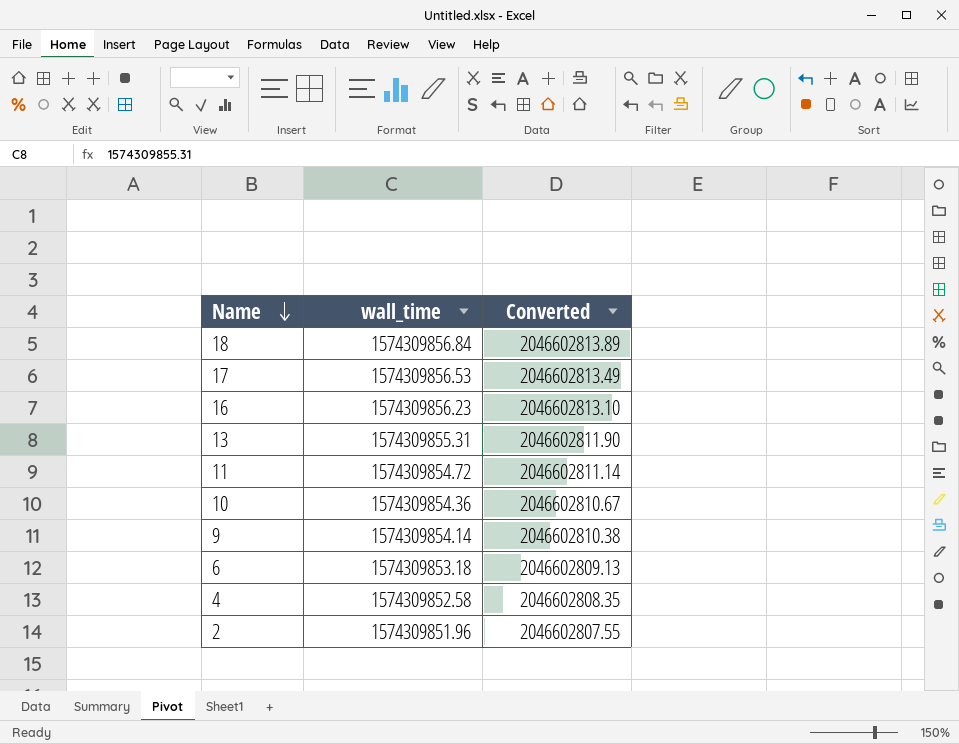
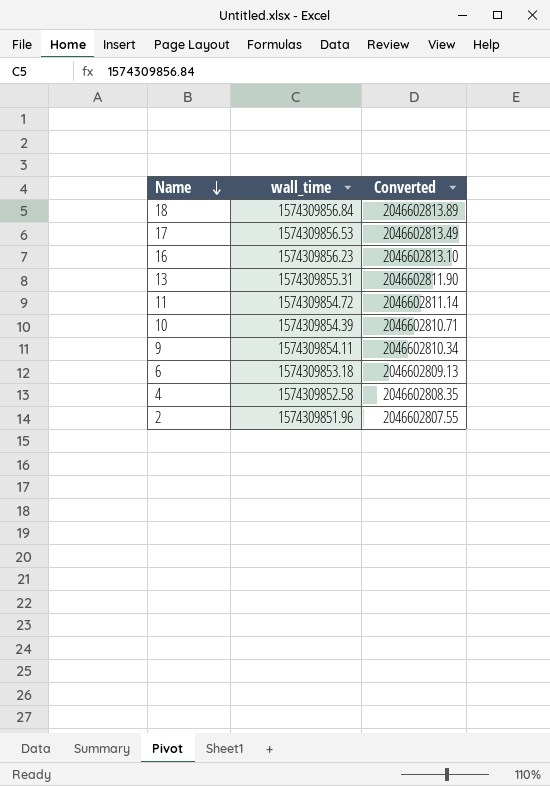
10 | wall_time: 1574309854.36 -> 1574309854.39
10 | Converted: 2046602810.67 -> 2046602810.71
9 | wall_time: 1574309854.14 -> 1574309854.11
9 | Converted: 2046602810.38 -> 2046602810.34

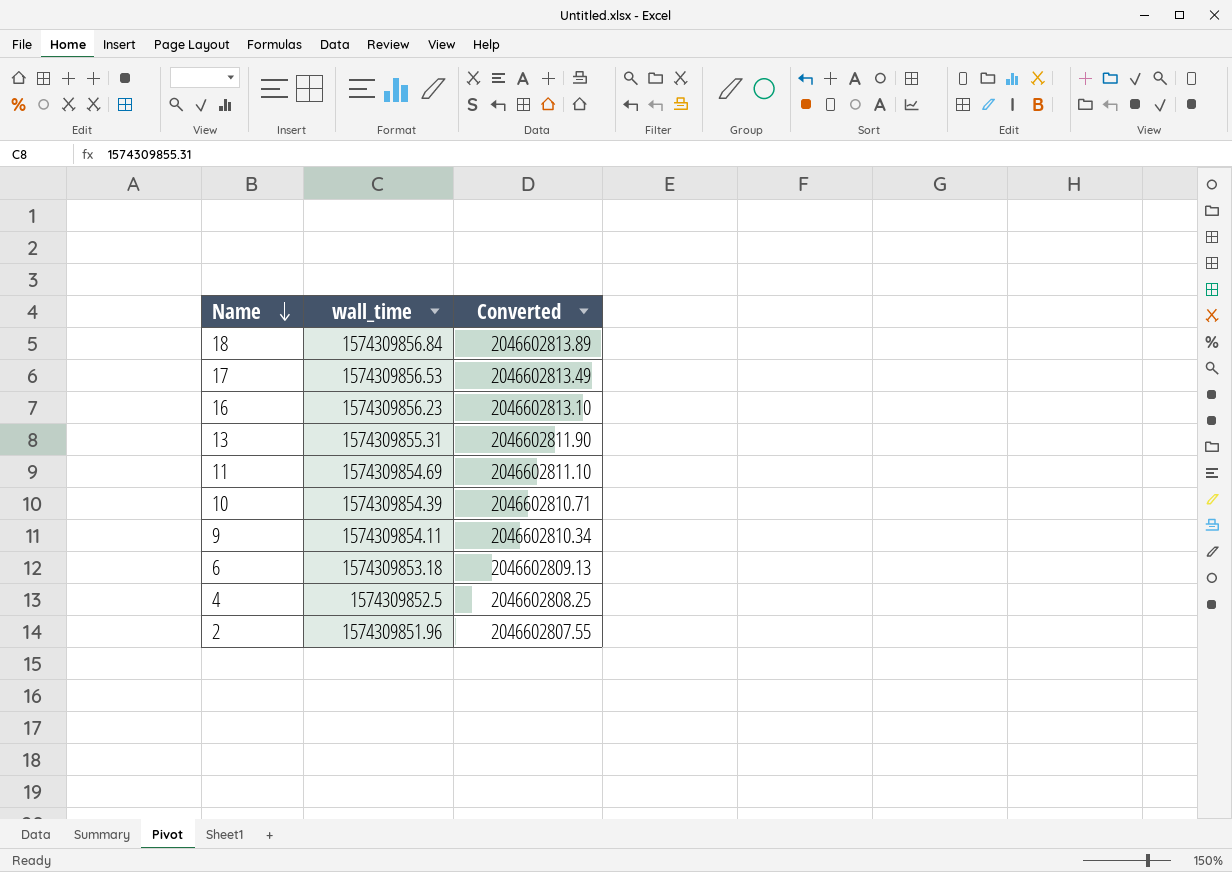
11 | wall_time: 1574309854.72 -> 1574309854.69
11 | Converted: 2046602811.14 -> 2046602811.10
4 | wall_time: 1574309852.58 -> 1574309852.5
4 | Converted: 2046602808.35 -> 2046602808.25

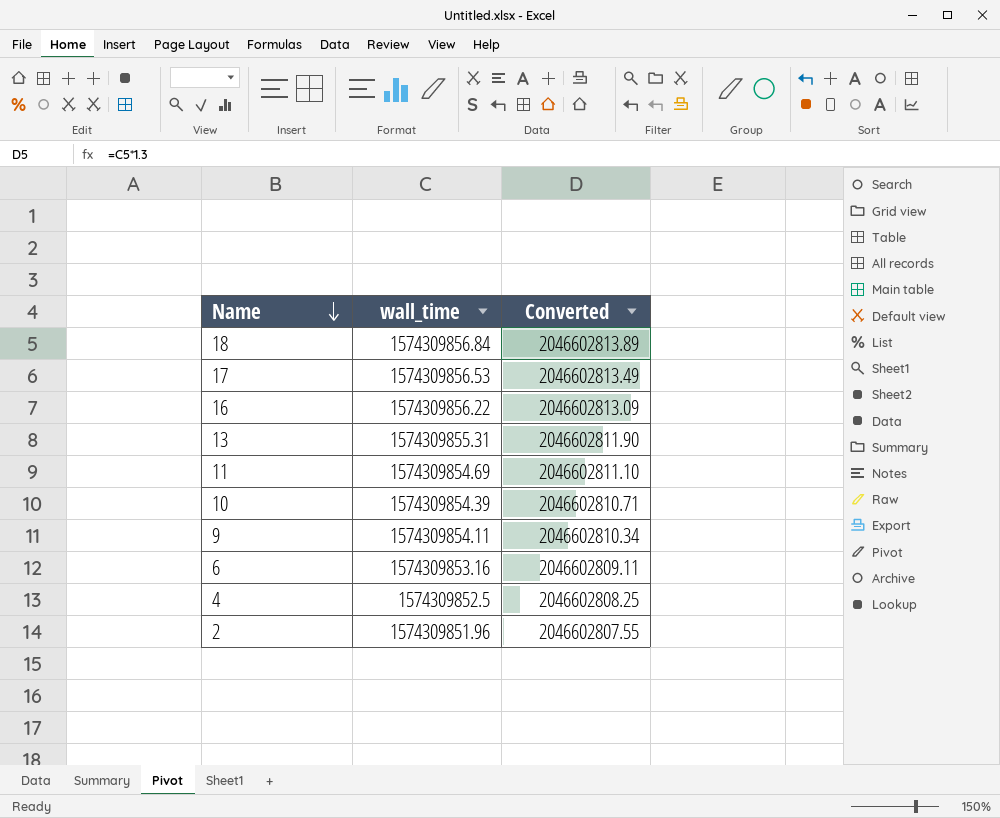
16 | wall_time: 1574309856.23 -> 1574309856.22
16 | Converted: 2046602813.10 -> 2046602813.09
6 | wall_time: 1574309853.18 -> 1574309853.16
6 | Converted: 2046602809.13 -> 2046602809.11

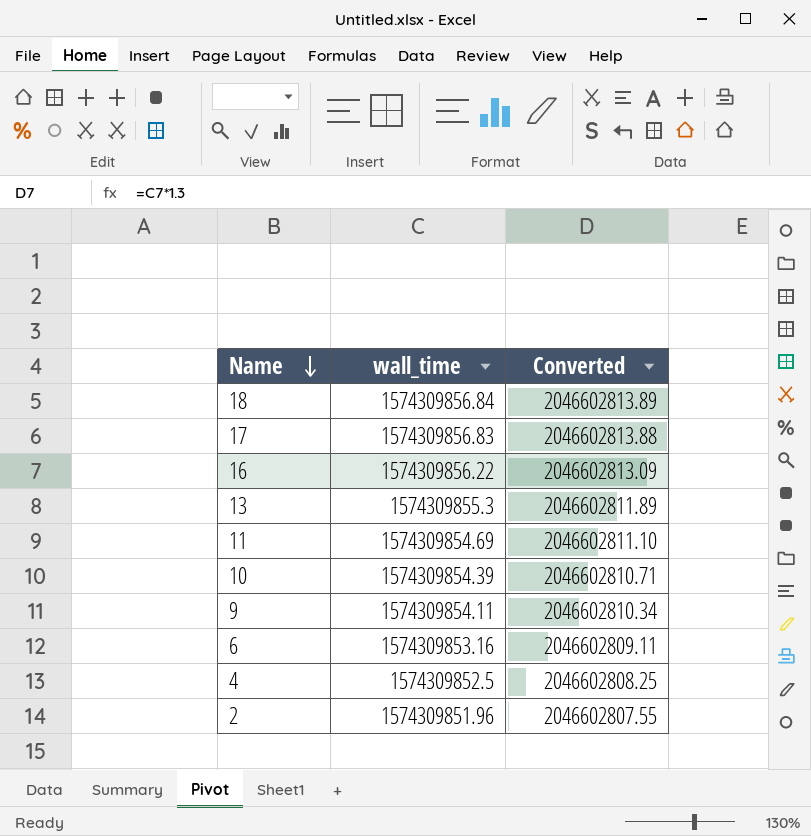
17 | wall_time: 1574309856.53 -> 1574309856.83
17 | Converted: 2046602813.49 -> 2046602813.88
13 | wall_time: 1574309855.31 -> 1574309855.3
13 | Converted: 2046602811.90 -> 2046602811.89

